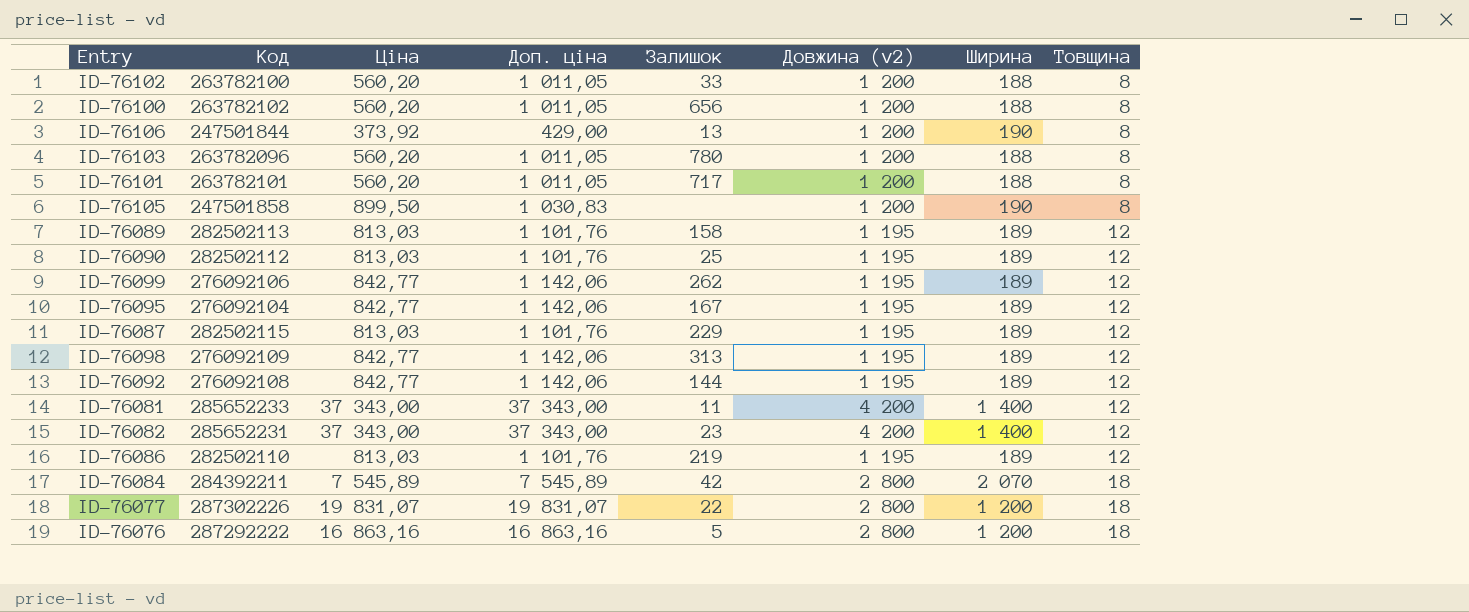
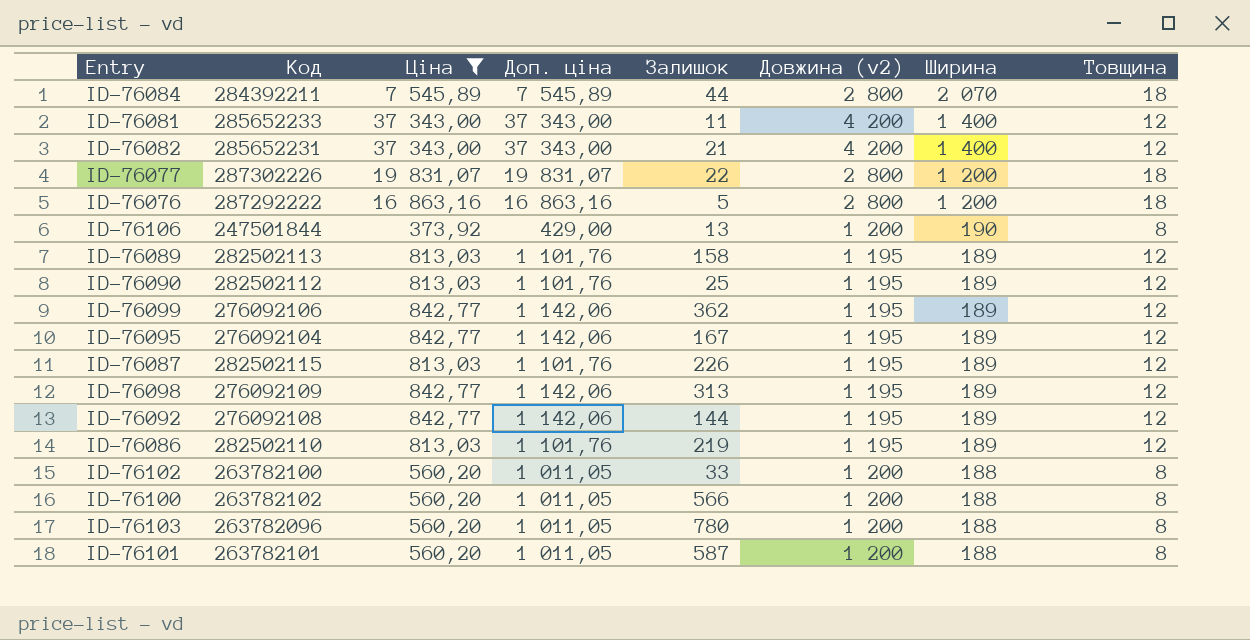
filter: none -> Ціна != 899,50
row order: Товщина ascending -> Ширина descending
ID-76084 | Залишок: 42 -> 44
ID-76082 | Залишок: 23 -> 21
ID-76099 | Залишок: 262 -> 362
ID-76087 | Залишок: 229 -> 226
ID-76100 | Залишок: 656 -> 566
ID-76101 | Залишок: 717 -> 587

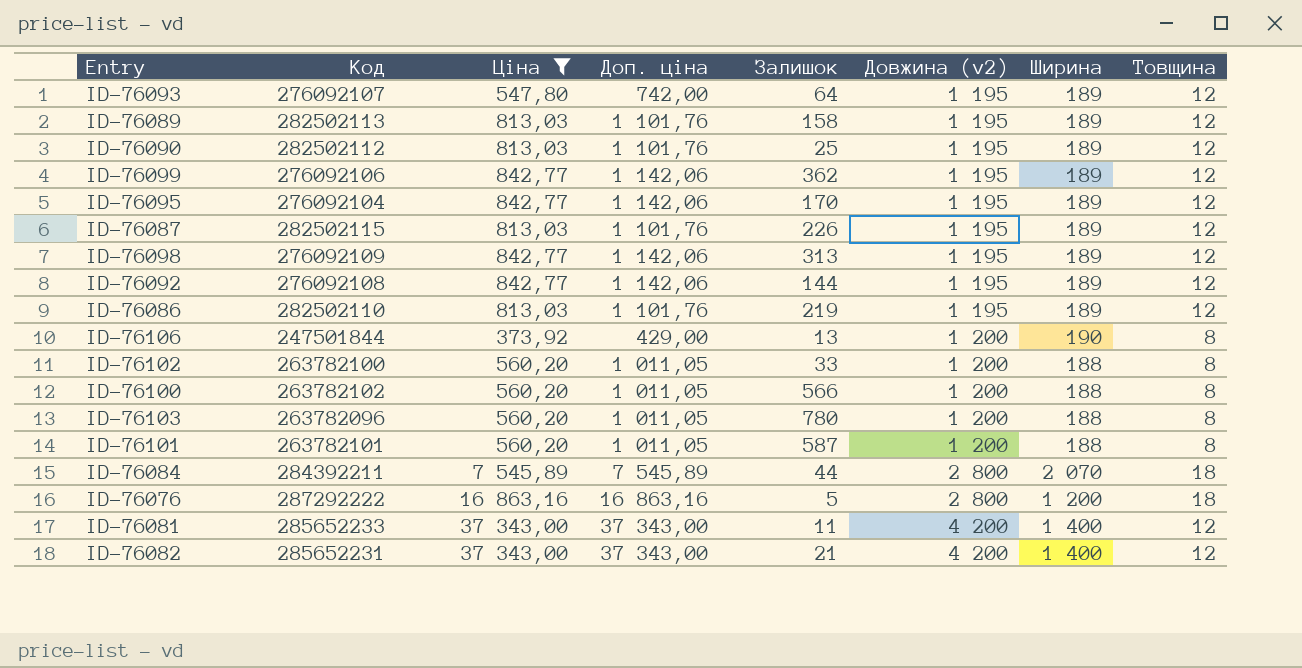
row order: Ширина descending -> Довжина (v2) ascending
row ID-76077: 287302226 | 19 831,07 | 19 831,07 | 22 | 2 800 | 1 200 | 18 -> none
row ID-76093: none -> 276092107 | 547,80 | 742,00 | 64 | 1 195 | 189 | 12
ID-76095 | Залишок: 167 -> 170

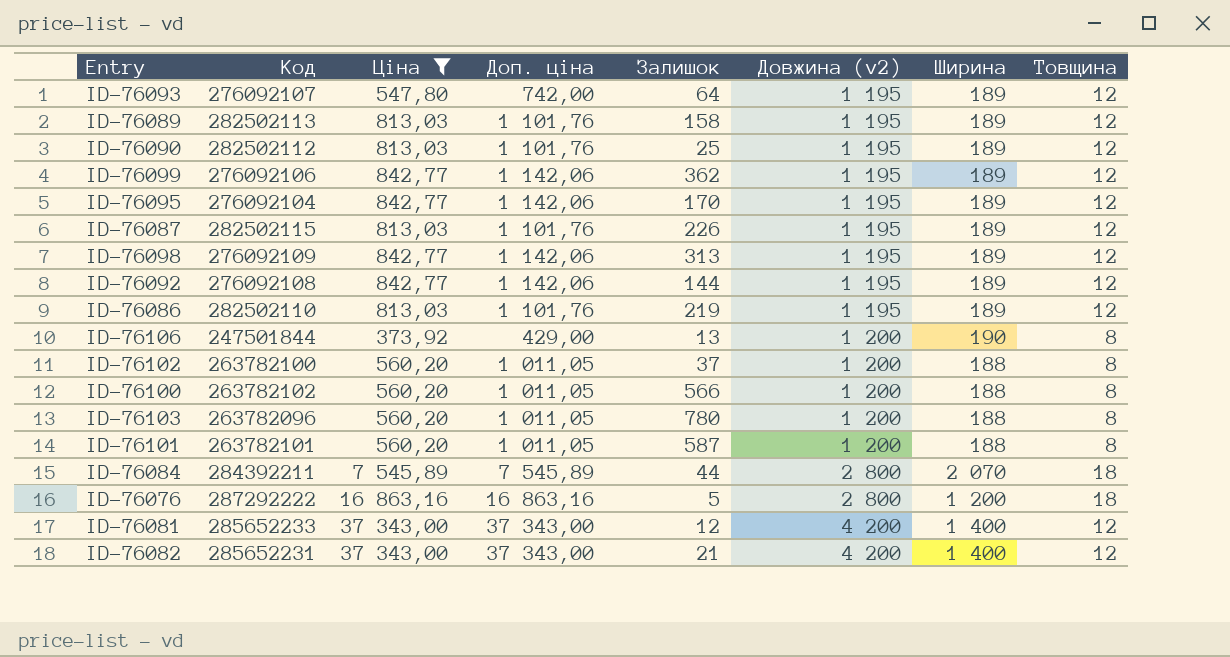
ID-76102 | Залишок: 33 -> 37
ID-76081 | Залишок: 11 -> 12

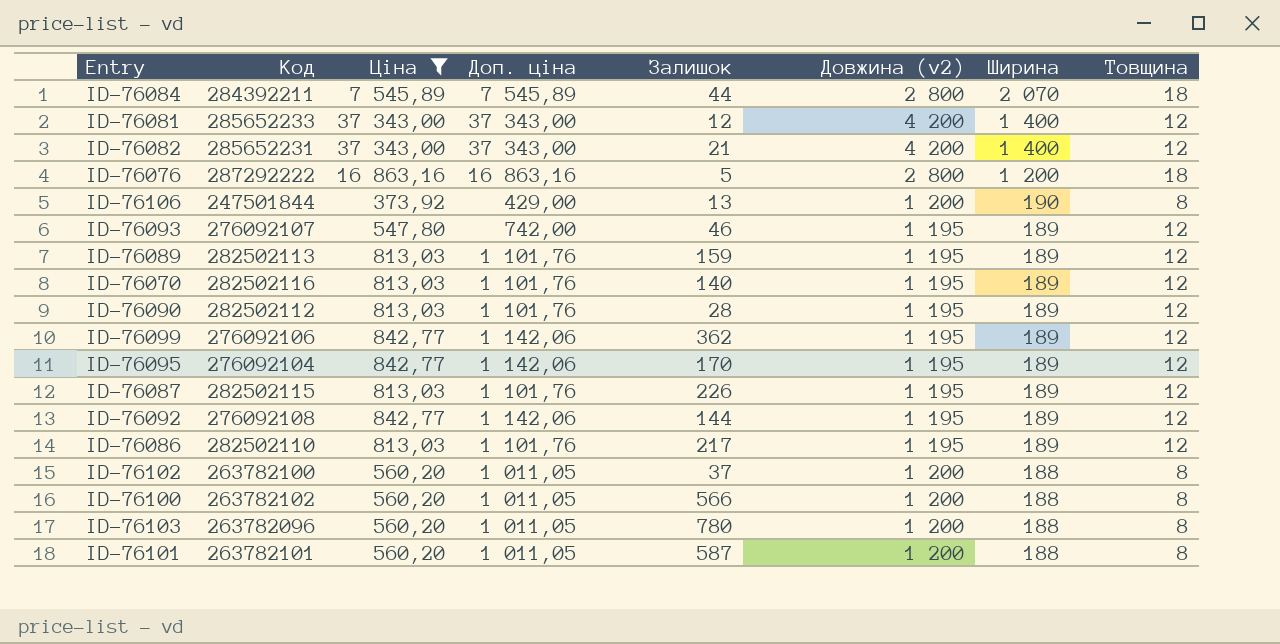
row order: Довжина (v2) ascending -> Ширина descending
row ID-76098: 276092109 | 842,77 | 1 142,06 | 313 | 1 195 | 189 | 12 -> none
ID-76093 | Залишок: 64 -> 46
ID-76089 | Залишок: 158 -> 159
row ID-76070: none -> 282502116 | 813,03 | 1 101,76 | 140 | 1 195 | 189 | 12
ID-76090 | Залишок: 25 -> 28
ID-76086 | Залишок: 219 -> 217

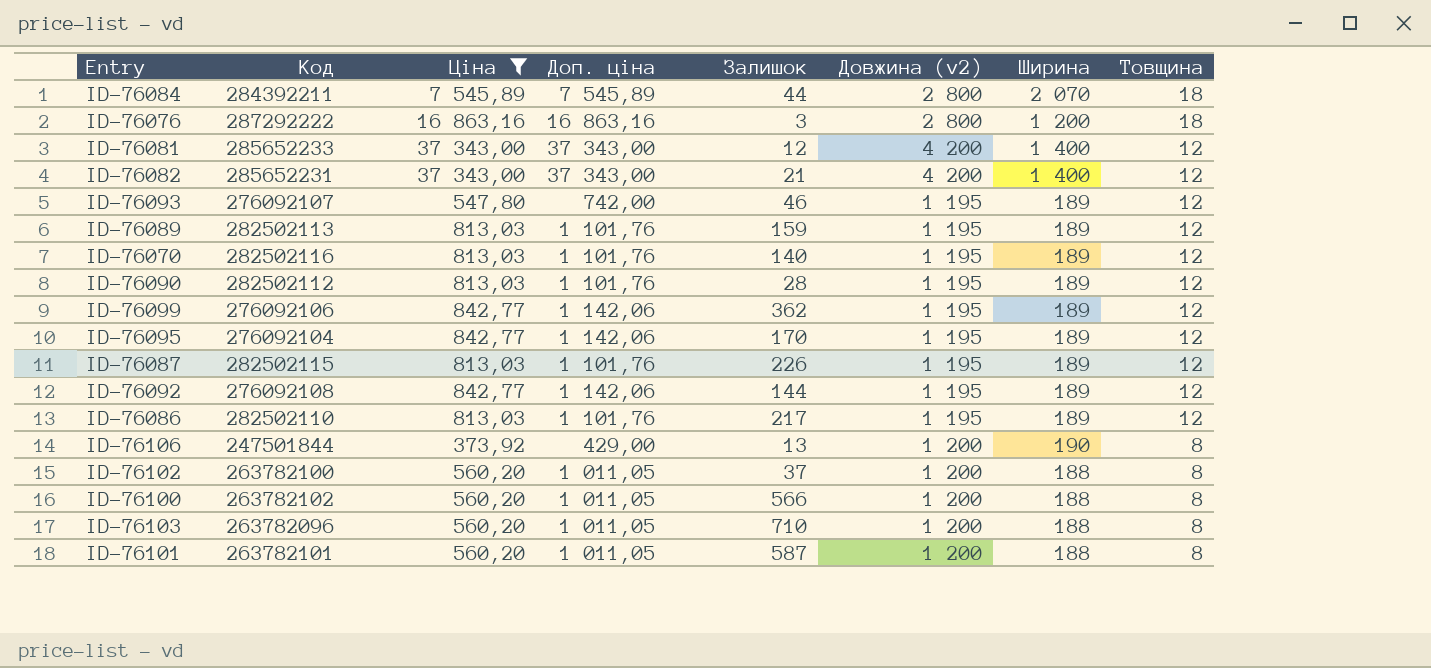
row order: Ширина descending -> Товщина descending
ID-76076 | Залишок: 5 -> 3
ID-76103 | Залишок: 780 -> 710

